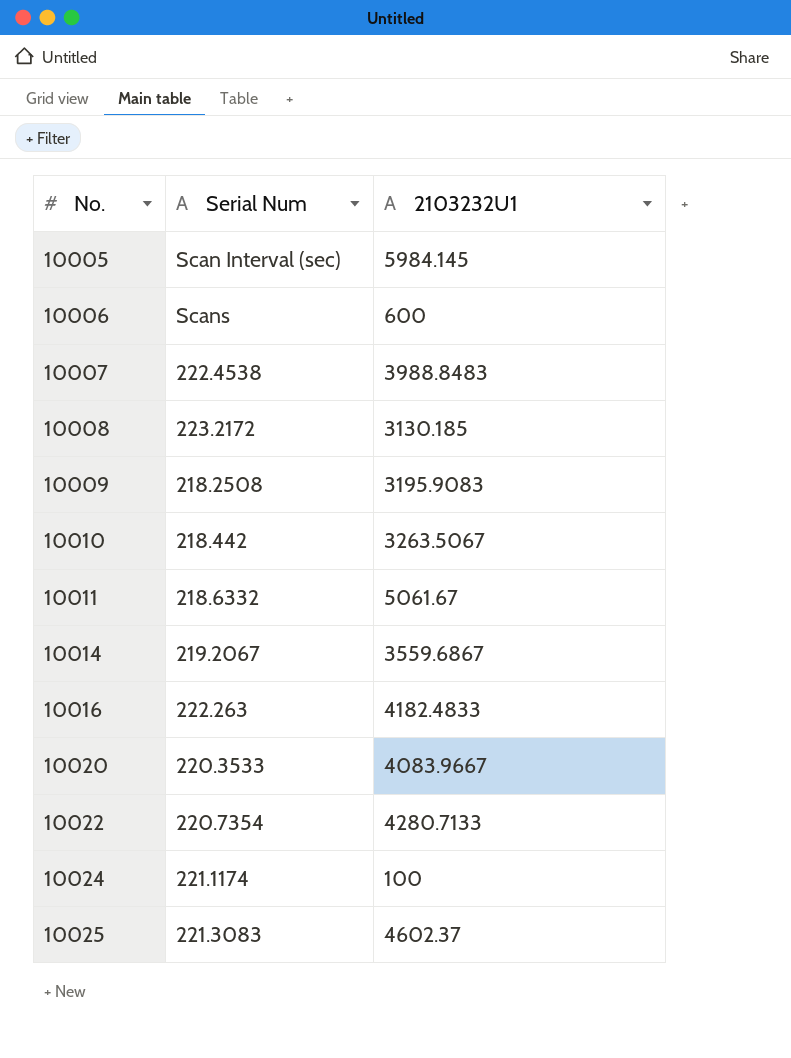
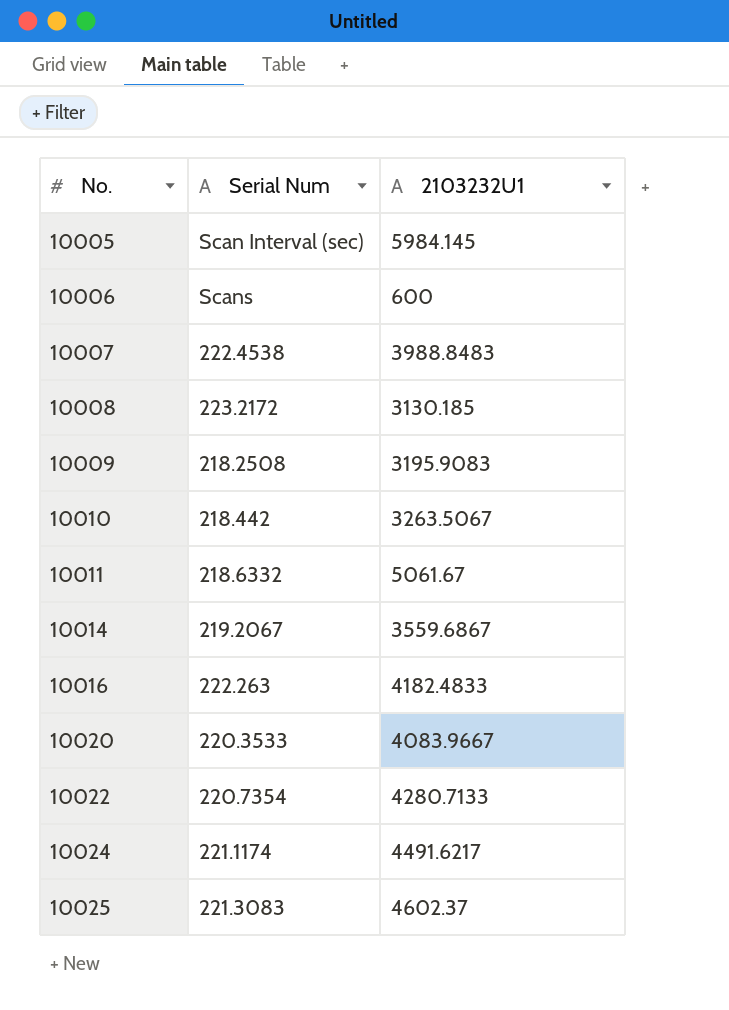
10024 | 2103232U1: 100 -> 4491.6217

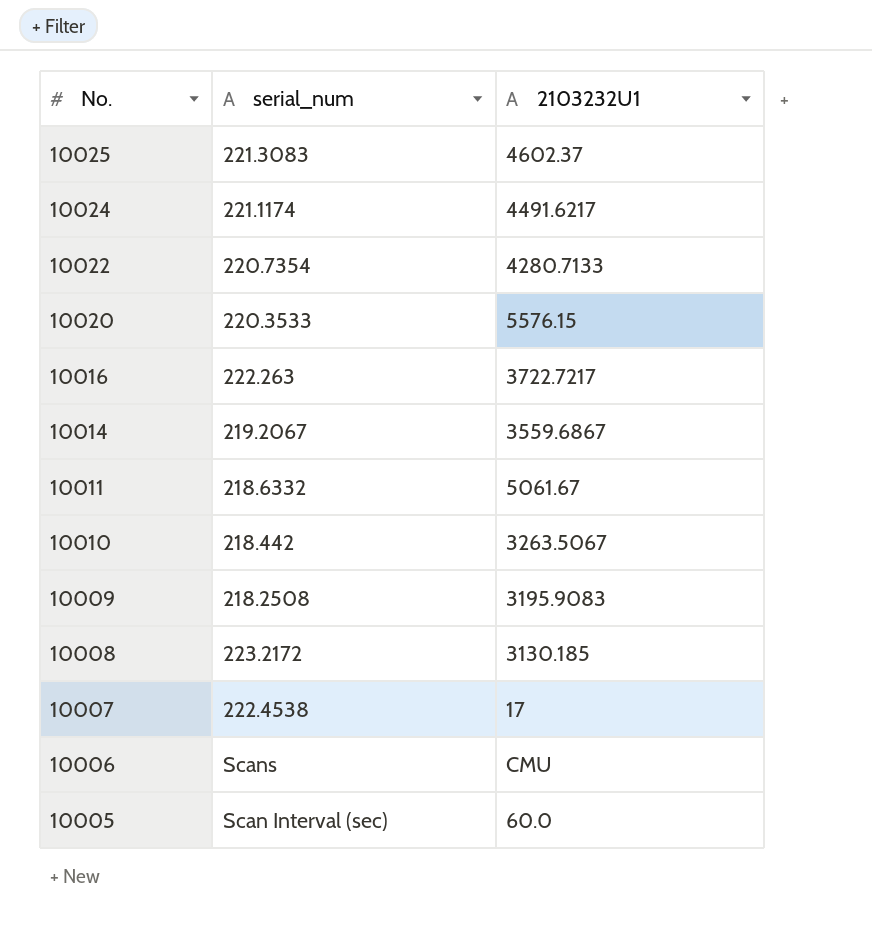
row order: No. ascending -> No. descending
column name: Serial Num -> serial_num
10020 | 2103232U1: 4083.9667 -> 5576.15
10016 | 2103232U1: 4182.4833 -> 3722.7217
10007 | 2103232U1: 3988.8483 -> 17
10006 | 2103232U1: 600 -> CMU
10005 | 2103232U1: 5984.145 -> 60.0

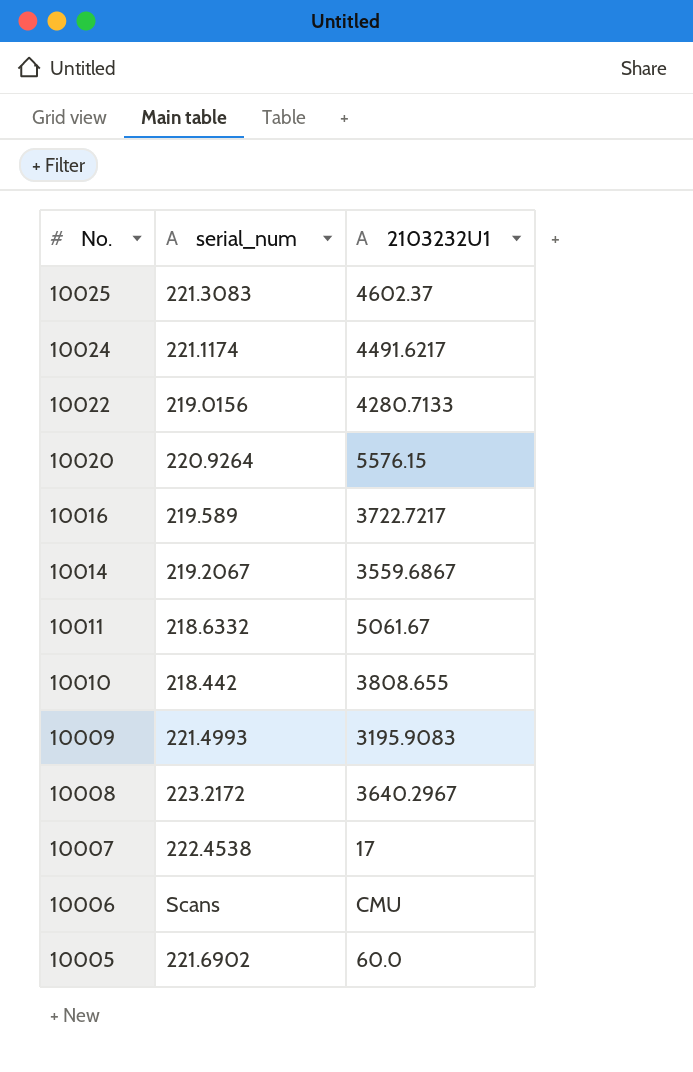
10022 | serial_num: 220.7354 -> 219.0156
10020 | serial_num: 220.3533 -> 220.9264
10016 | serial_num: 222.263 -> 219.589
10010 | 2103232U1: 3263.5067 -> 3808.655
10009 | serial_num: 218.2508 -> 221.4993
10008 | 2103232U1: 3130.185 -> 3640.2967
10005 | serial_num: Scan Interval (sec) -> 221.6902

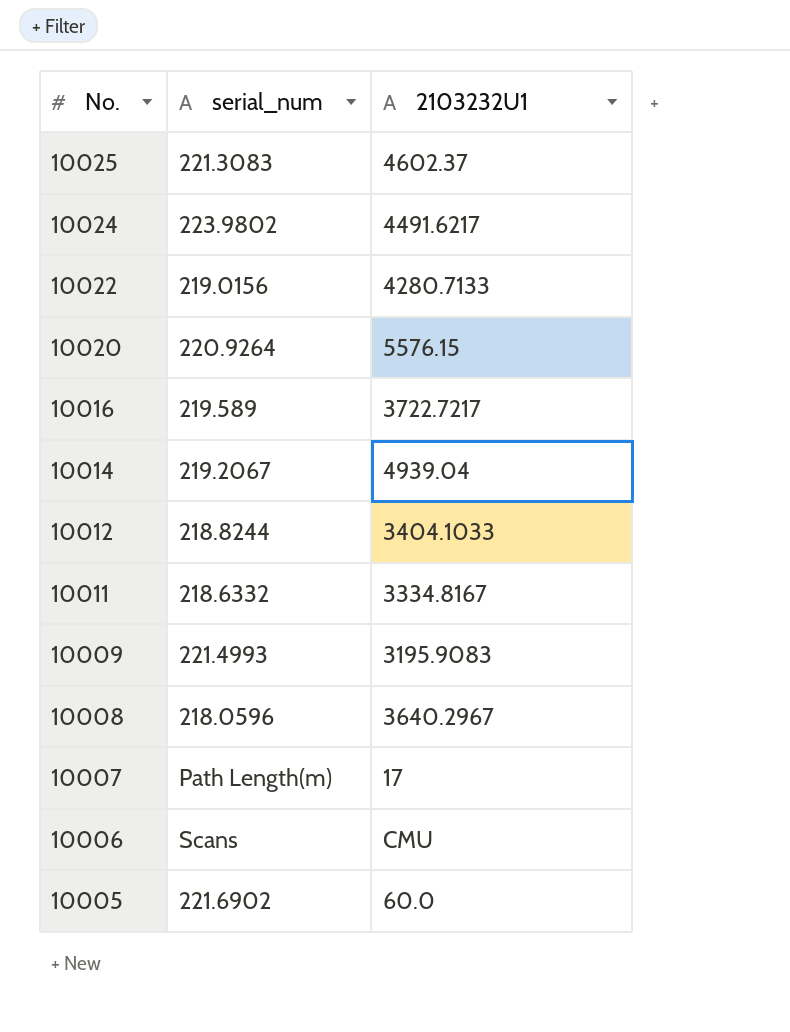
row 10010: 218.442 | 3808.655 -> none
10024 | serial_num: 221.1174 -> 223.9802
10014 | 2103232U1: 3559.6867 -> 4939.04
row 10012: none -> 218.8244 | 3404.1033
10011 | 2103232U1: 5061.67 -> 3334.8167
10008 | serial_num: 223.2172 -> 218.0596
10007 | serial_num: 222.4538 -> Path Length(m)

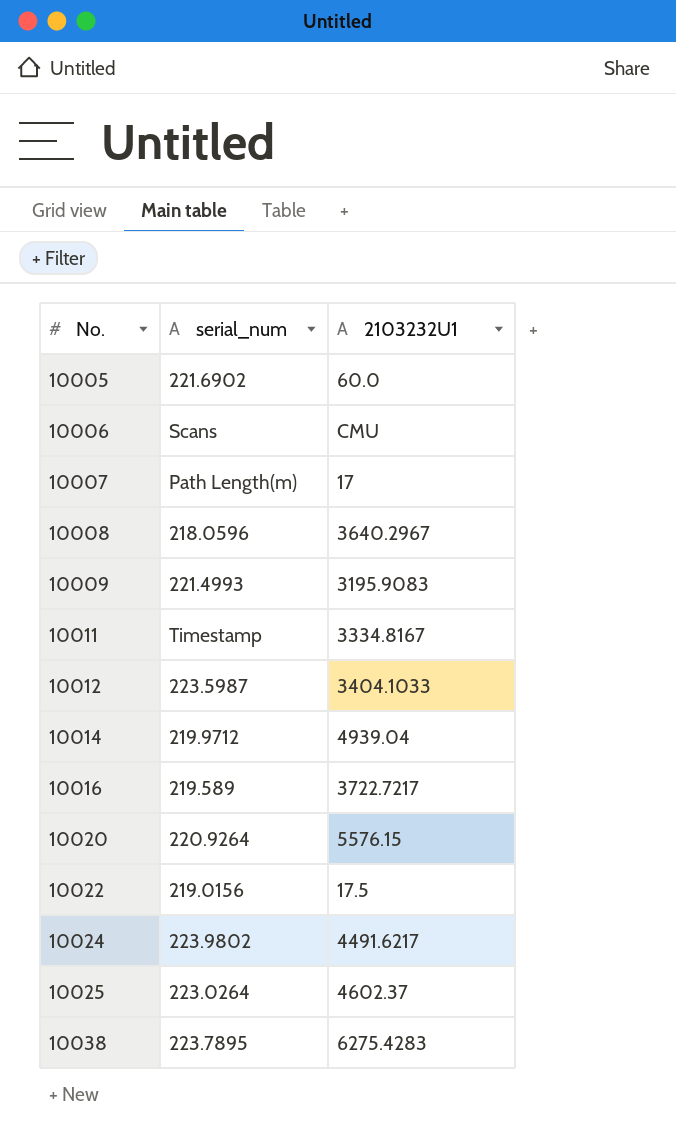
row order: No. descending -> No. ascending
10011 | serial_num: 218.6332 -> Timestamp
10012 | serial_num: 218.8244 -> 223.5987
10014 | serial_num: 219.2067 -> 219.9712
10022 | 2103232U1: 4280.7133 -> 17.5
10025 | serial_num: 221.3083 -> 223.0264
row 10038: none -> 223.7895 | 6275.4283

